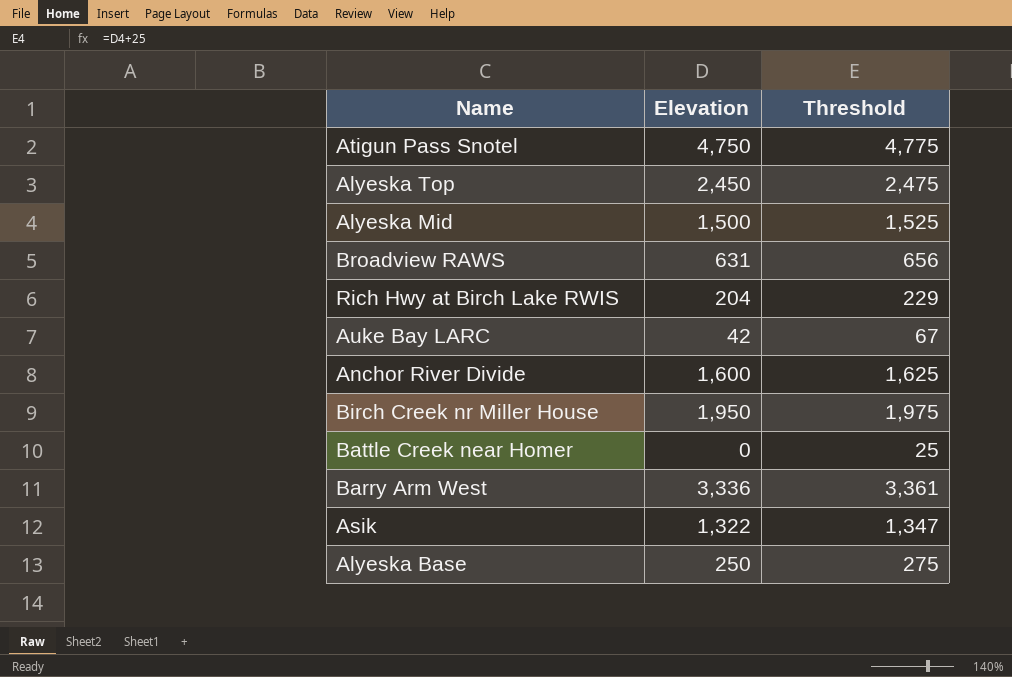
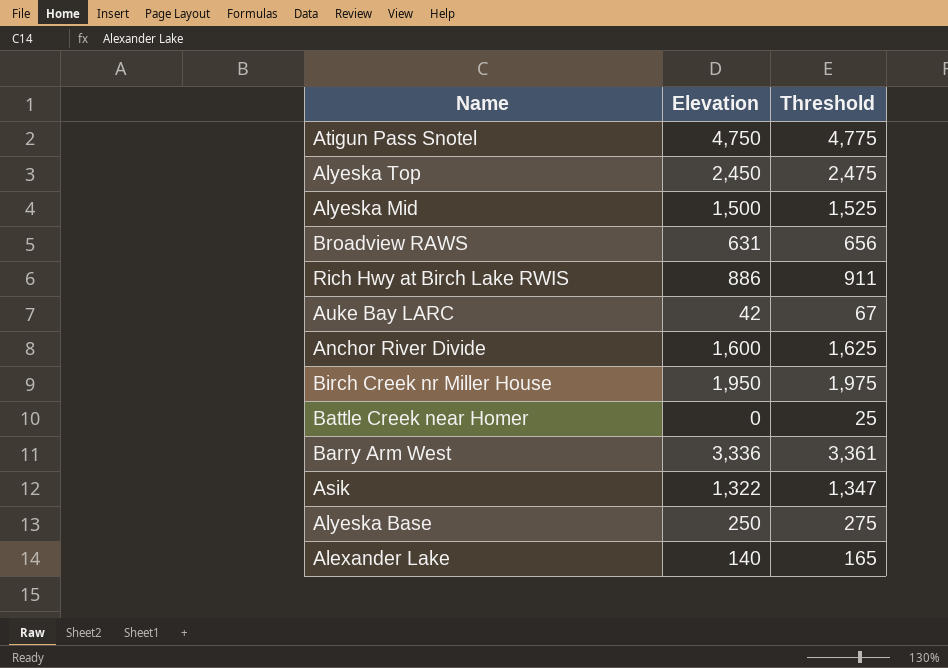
Rich Hwy at Birch Lake RWIS | Elevation: 204 -> 886
Rich Hwy at Birch Lake RWIS | Threshold: 229 -> 911
row Alexander Lake: none -> 140 | 165

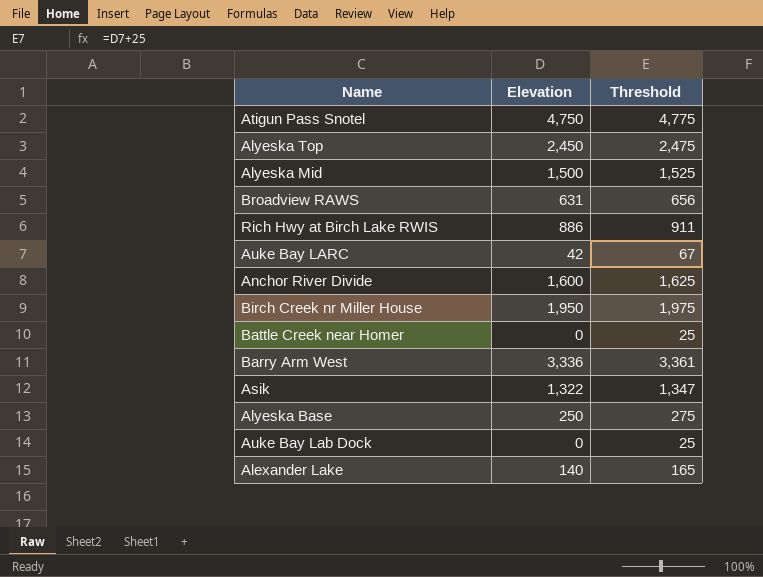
row Auke Bay Lab Dock: none -> 0 | 25

